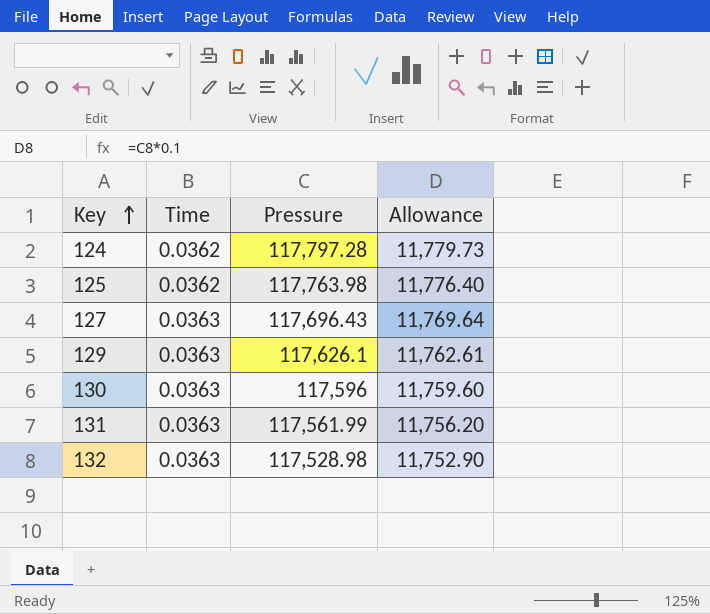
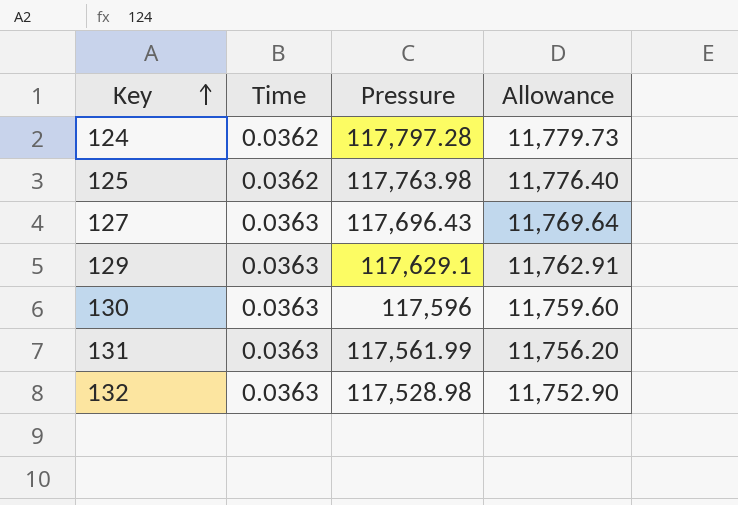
129 | Pressure: 117,626.1 -> 117,629.1
129 | Allowance: 11,762.61 -> 11,762.91

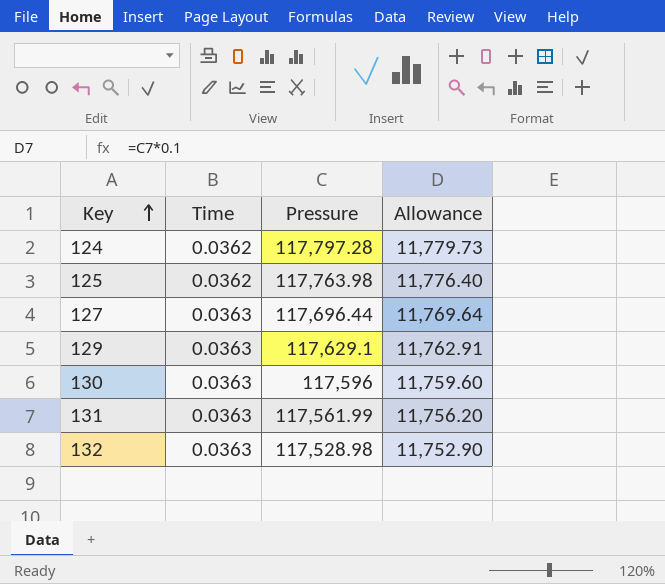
127 | Pressure: 117,696.43 -> 117,696.44

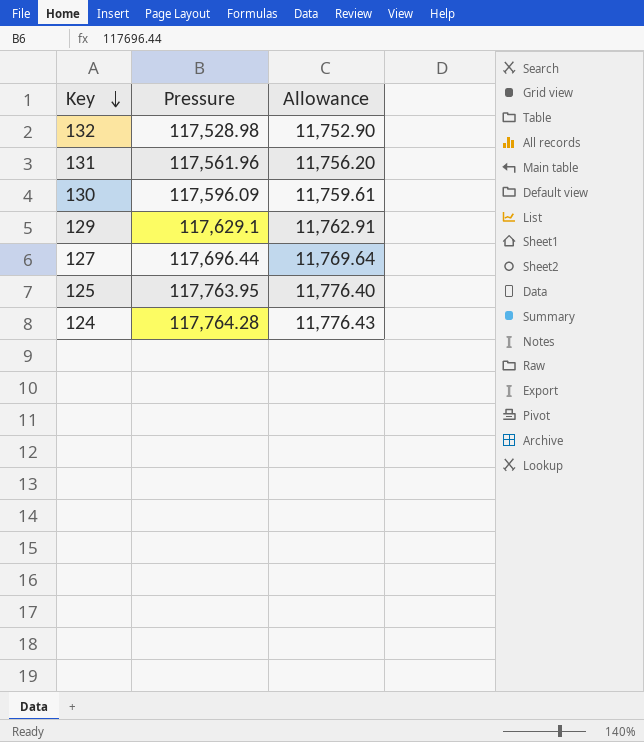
row order: Key ascending -> Key descending
column Time | position: 2 -> none
131 | Pressure: 117,561.99 -> 117,561.96
130 | Pressure: 117,596 -> 117,596.09
130 | Allowance: 11,759.60 -> 11,759.61
125 | Pressure: 117,763.98 -> 117,763.95
124 | Pressure: 117,797.28 -> 117,764.28
124 | Allowance: 11,779.73 -> 11,776.43

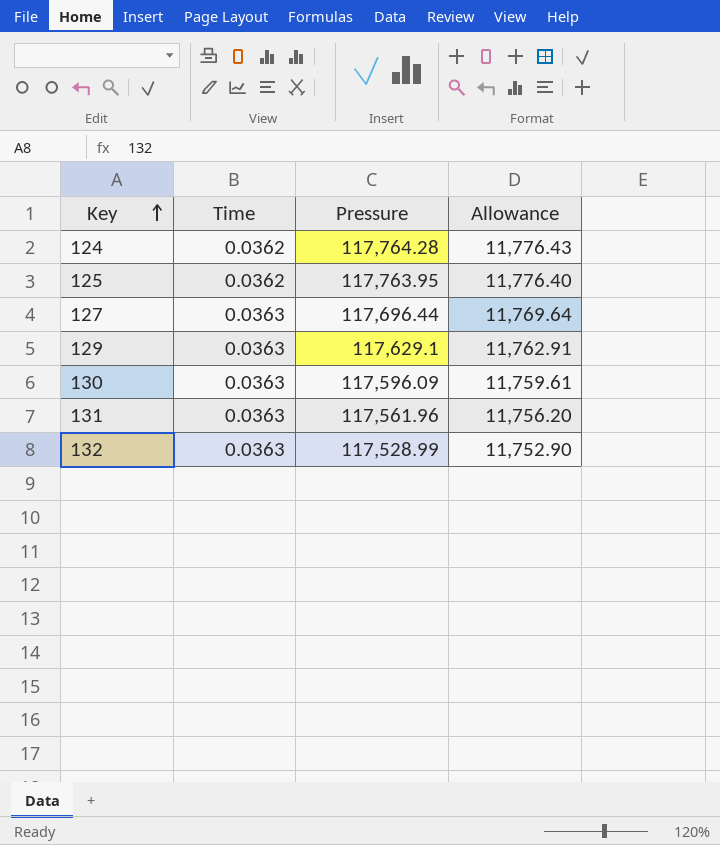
row order: Key descending -> Key ascending
column Time | position: none -> 2
132 | Pressure: 117,528.98 -> 117,528.99

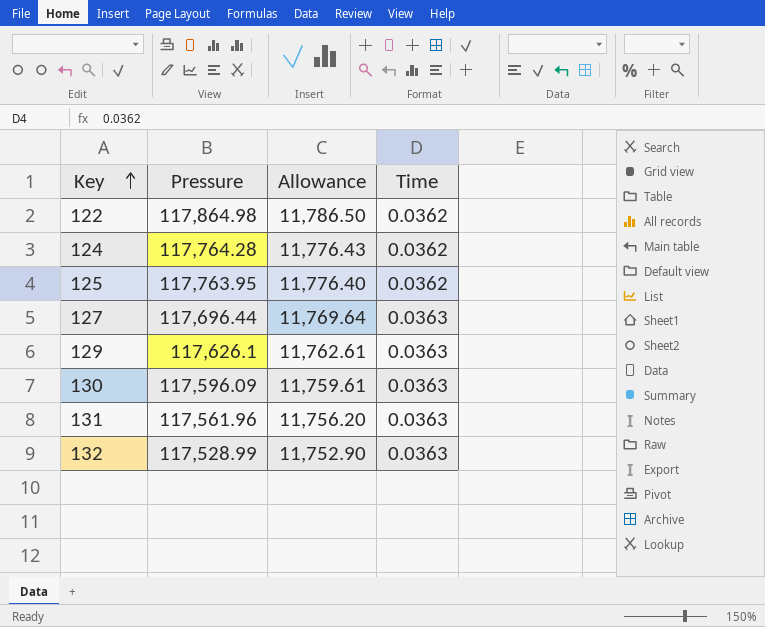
column Time | position: 2 -> 4
row 122: none -> 117,864.98 | 11,786.50 | 0.0362
129 | Pressure: 117,629.1 -> 117,626.1
129 | Allowance: 11,762.91 -> 11,762.61

